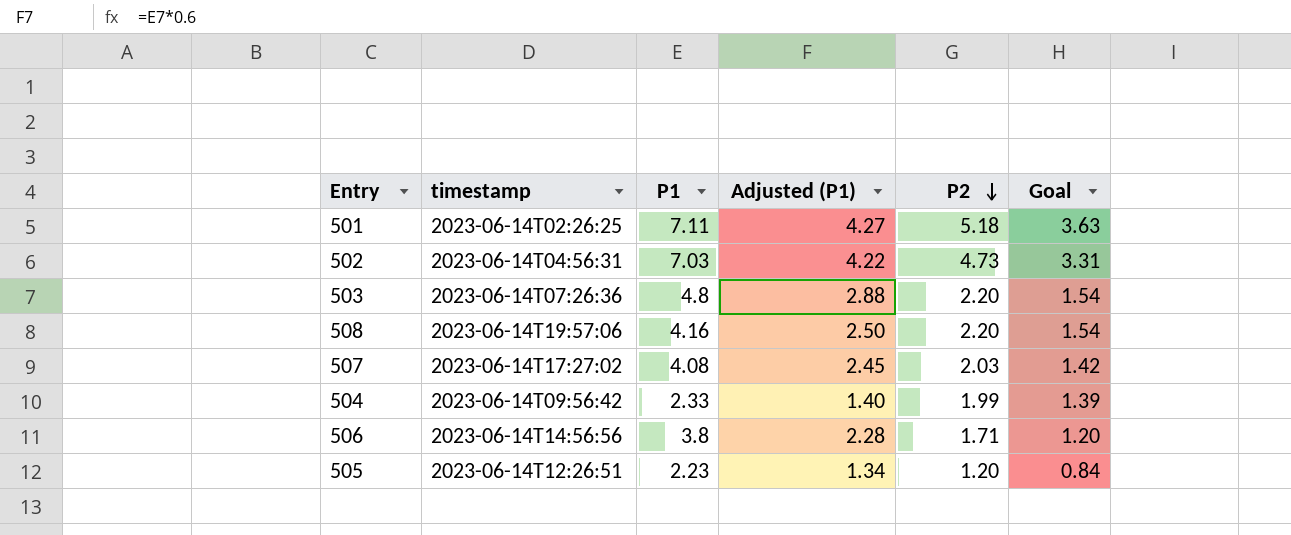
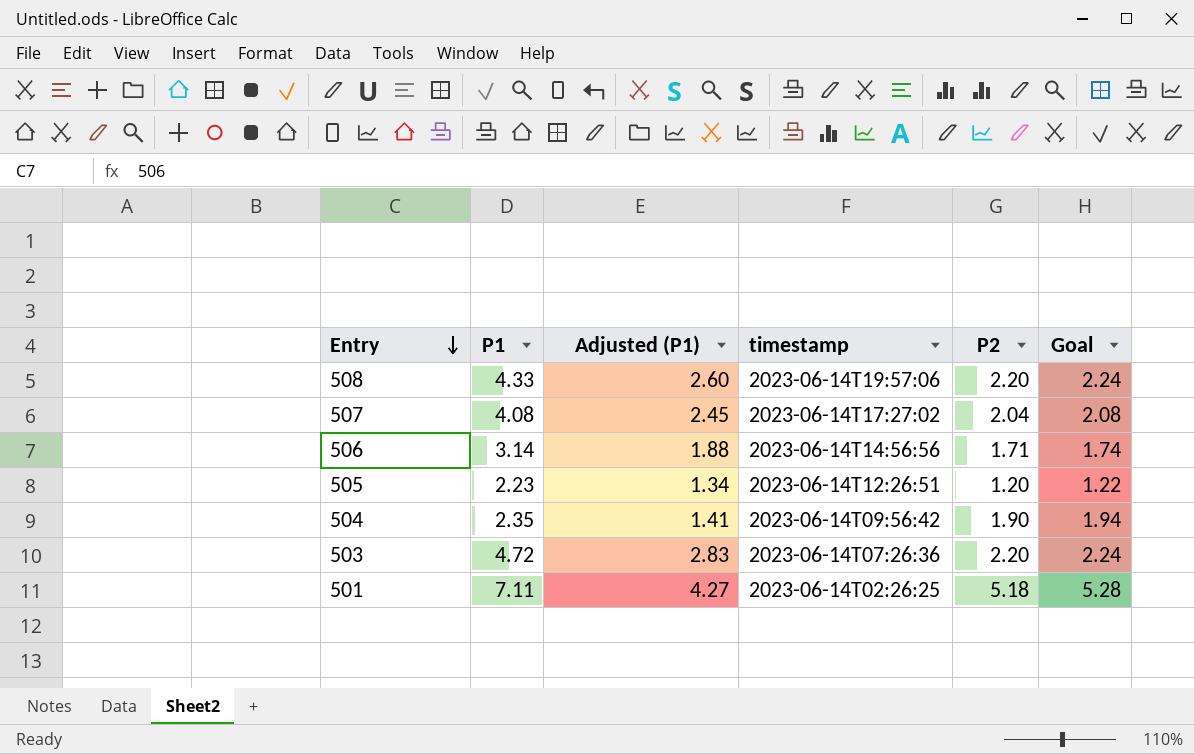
row order: P2 descending -> Entry descending
column timestamp | position: 2 -> 4
column Goal | formula: [P2] * 0.7 -> [P2] * 1.02
row 502: 2023-06-14T04:56:31 | 7.03 | 4.22 | 4.73 | 3.31 -> none
508 | P1: 4.16 -> 4.33
508 | Adjusted (P1): 2.50 -> 2.60
507 | P2: 2.03 -> 2.04
506 | P1: 3.8 -> 3.14
506 | Adjusted (P1): 2.28 -> 1.88
504 | P1: 2.33 -> 2.35
504 | Adjusted (P1): 1.40 -> 1.41
504 | P2: 1.99 -> 1.90
503 | P1: 4.8 -> 4.72
503 | Adjusted (P1): 2.88 -> 2.83

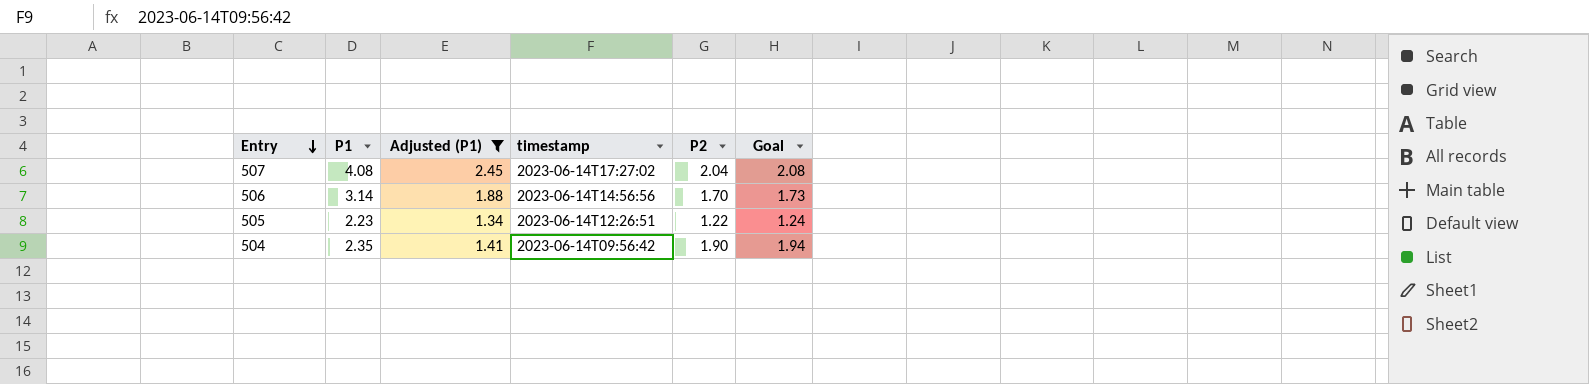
filter: none -> Adjusted (P1) <= 2.45
506 | P2: 1.71 -> 1.70
506 | Goal: 1.74 -> 1.73
505 | P2: 1.20 -> 1.22
505 | Goal: 1.22 -> 1.24

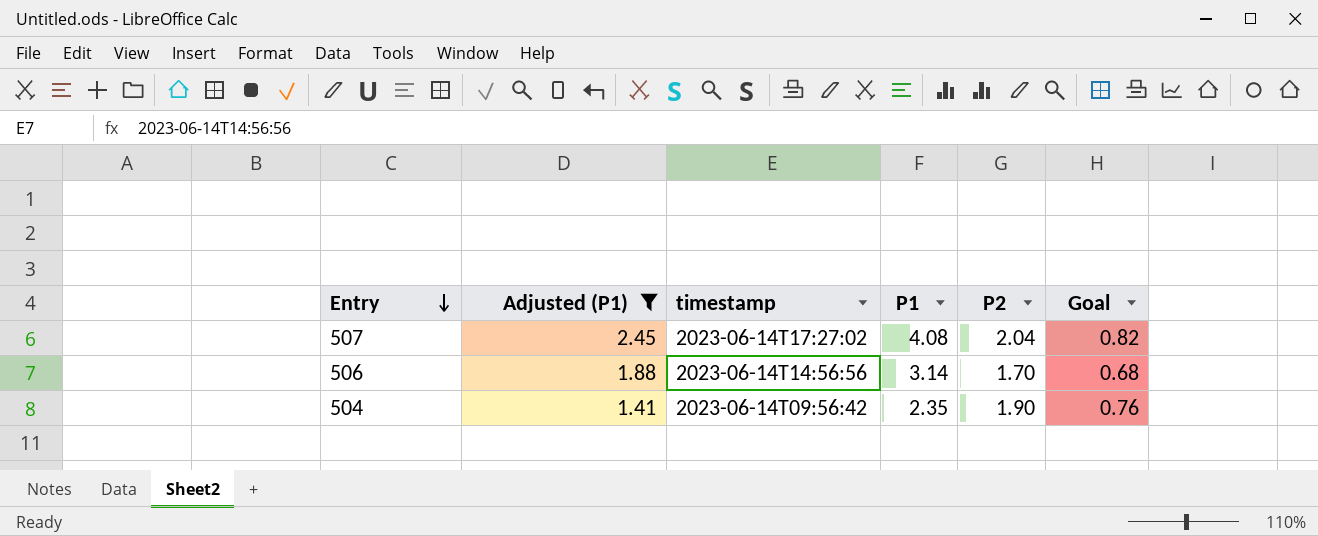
column P1 | position: 2 -> 4
column Goal | formula: [P2] * 1.02 -> [P2] * 0.4
row 505: 2.23 | 1.34 | 2023-06-14T12:26:51 | 1.22 | 1.24 -> none

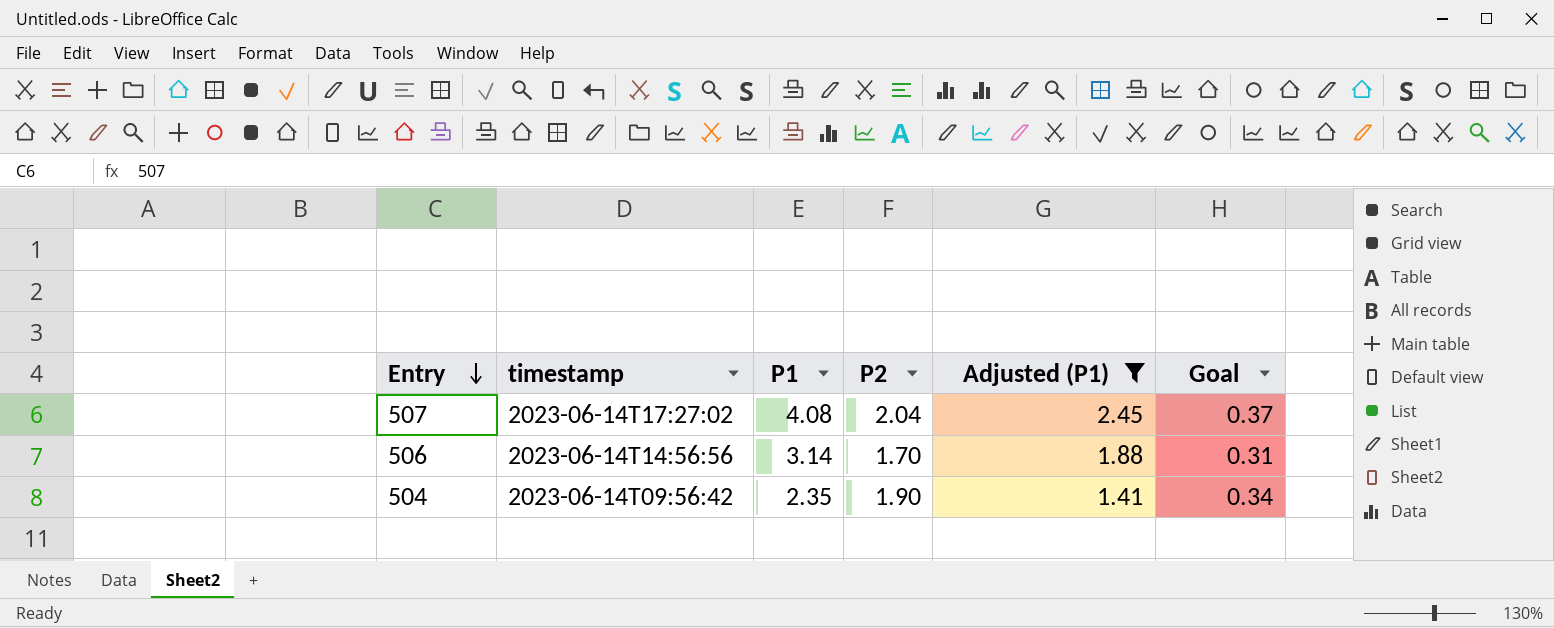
column Adjusted (P1) | position: 2 -> 5
column Goal | formula: [P2] * 0.4 -> [P2] * 0.18

